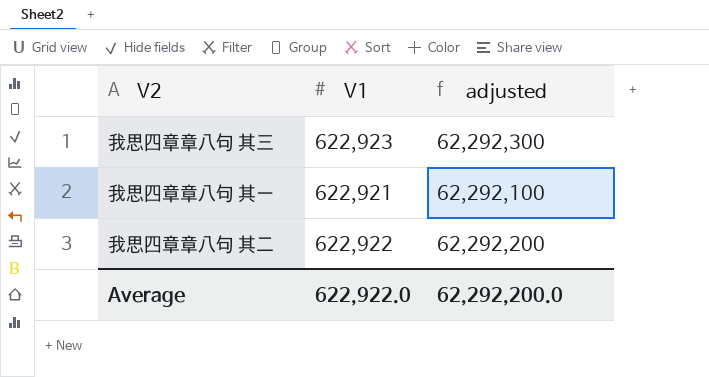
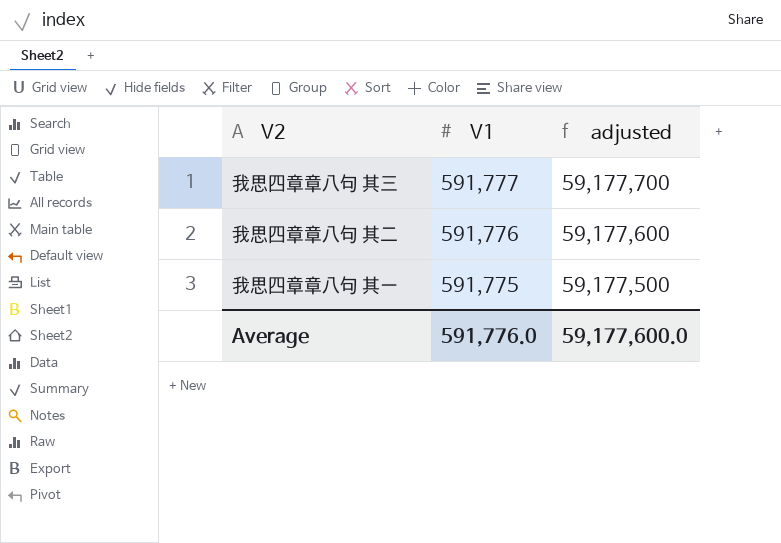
row order: none -> V1 descending
我思四章章八句 其三 | V1: 622,923 -> 591,777
我思四章章八句 其三 | adjusted: 62,292,300 -> 59,177,700
我思四章章八句 其二 | V1: 622,922 -> 591,776
我思四章章八句 其二 | adjusted: 62,292,200 -> 59,177,600
我思四章章八句 其一 | V1: 622,921 -> 591,775
我思四章章八句 其一 | adjusted: 62,292,100 -> 59,177,500
Average | V1: 622,922.0 -> 591,776.0
Average | adjusted: 62,292,200.0 -> 59,177,600.0

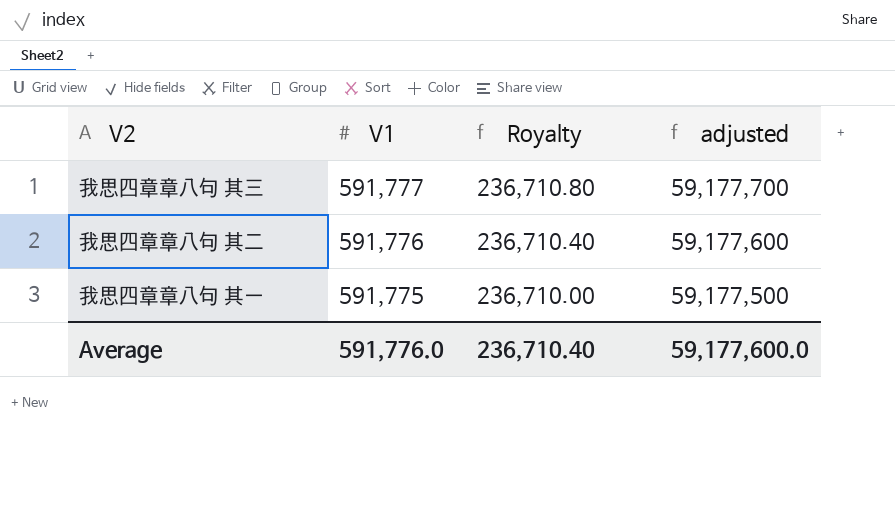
column Royalty | formula: none -> [V1] * 0.4

